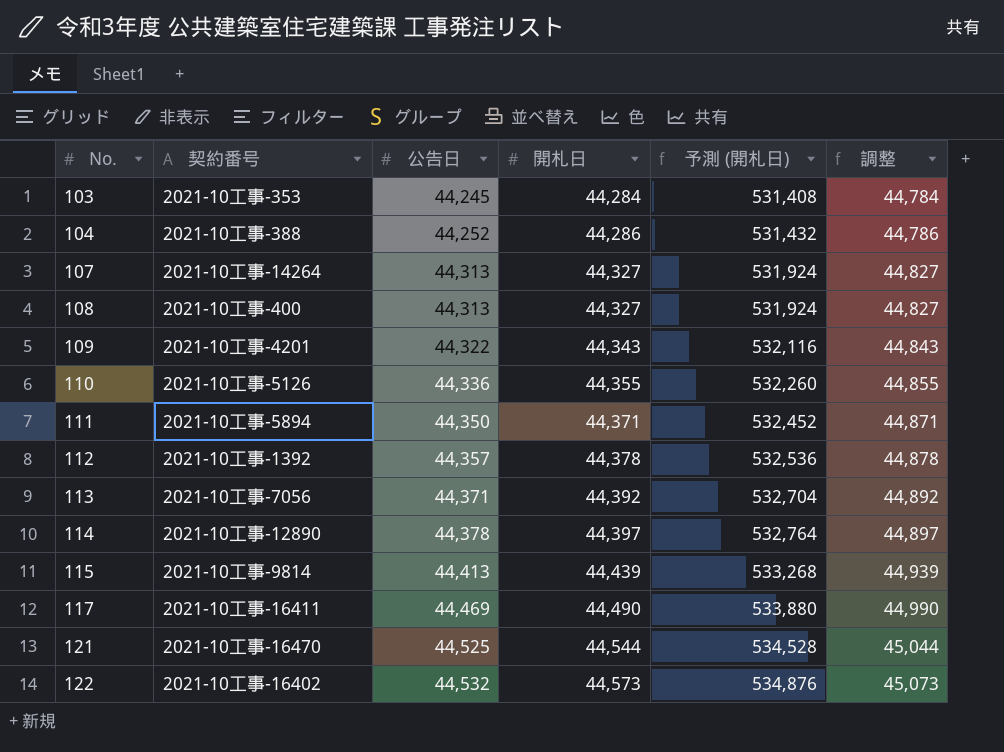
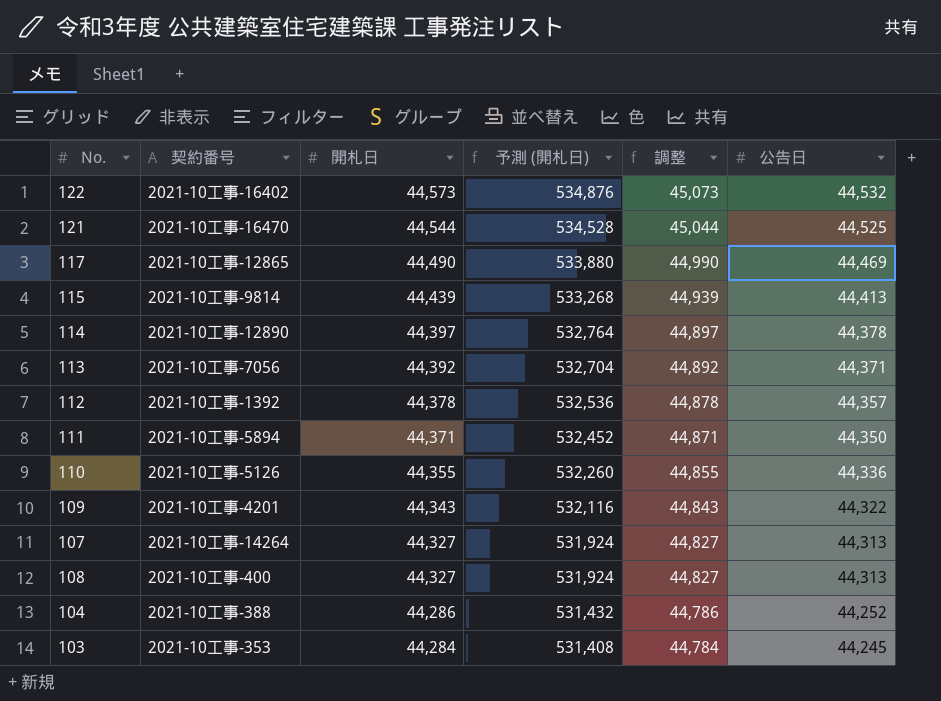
row order: No. ascending -> 開札日 descending
column 公告日 | position: 3 -> 6
117 | 契約番号: 2021-10工事-16411 -> 2021-10工事-12865

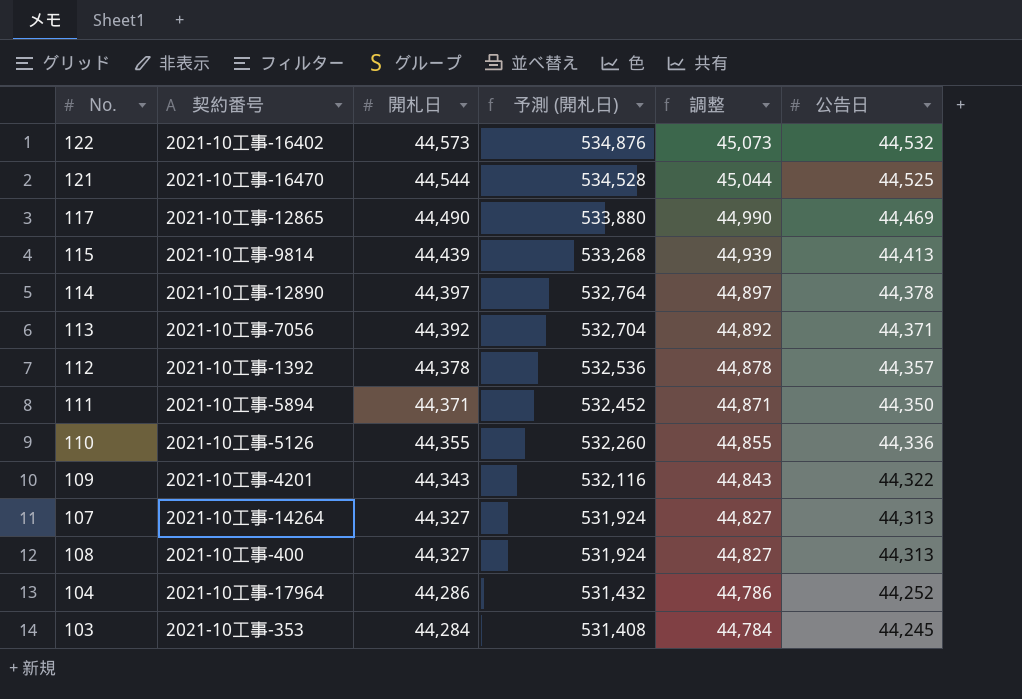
104 | 契約番号: 2021-10工事-388 -> 2021-10工事-17964

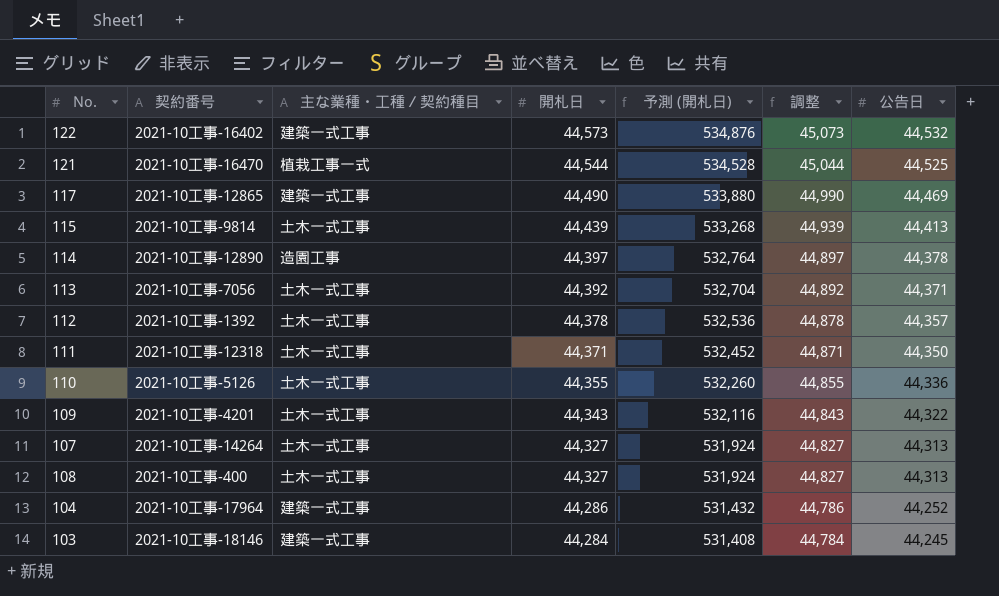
column 主な業種・工種／契約種目 | position: none -> 3
111 | 契約番号: 2021-10工事-5894 -> 2021-10工事-12318
103 | 契約番号: 2021-10工事-353 -> 2021-10工事-18146

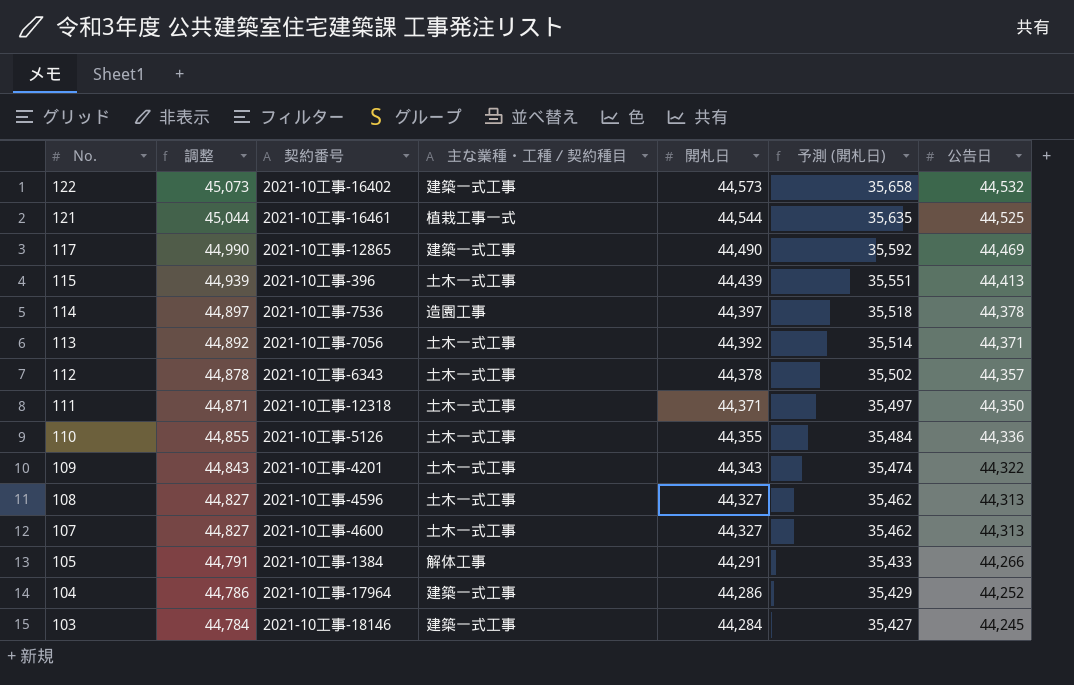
row order: 開札日 descending -> No. descending
column 調整 | position: 6 -> 2
column 予測 (開札日) | formula: [開札日] * 12 -> [開札日] * 0.8
121 | 契約番号: 2021-10工事-16470 -> 2021-10工事-16461
115 | 契約番号: 2021-10工事-9814 -> 2021-10工事-396
114 | 契約番号: 2021-10工事-12890 -> 2021-10工事-7536
112 | 契約番号: 2021-10工事-1392 -> 2021-10工事-6343
108 | 契約番号: 2021-10工事-400 -> 2021-10工事-4596
107 | 契約番号: 2021-10工事-14264 -> 2021-10工事-4600
row 105: none -> 44,791 | 2021-10工事-1384 | 解体工事 | 44,291 | 35,433 | 44,266

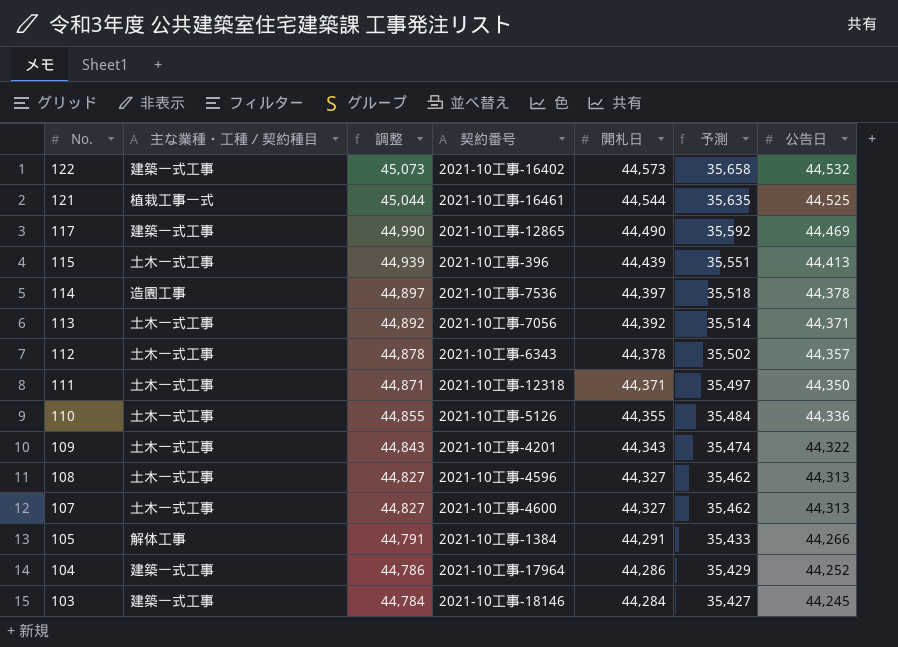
column 主な業種・工種／契約種目 | position: 4 -> 2
column name: 予測 (開札日) -> 予測

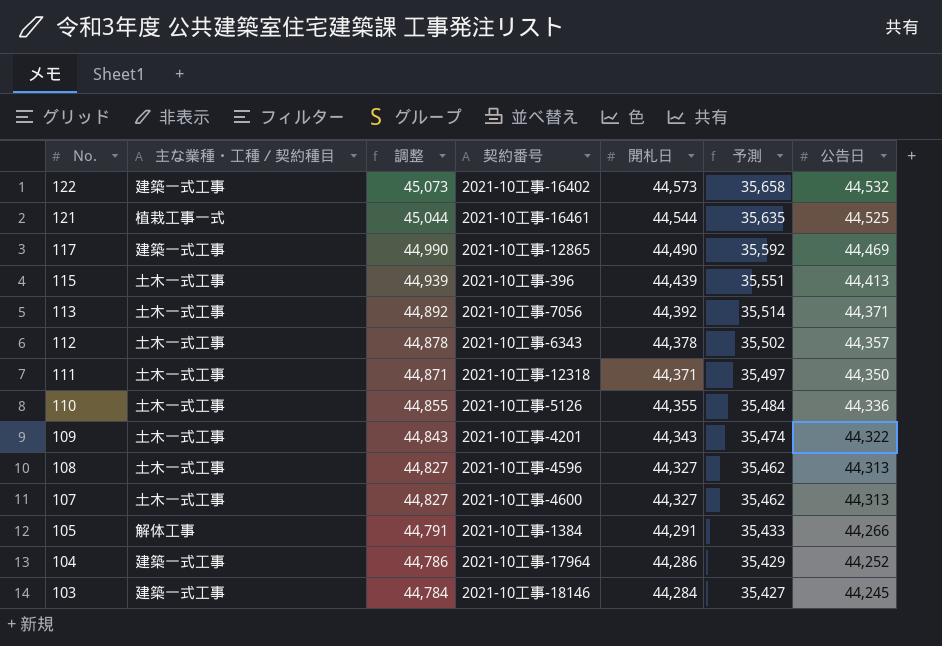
row 114: 造園工事 | 44,897 | 2021-10工事-7536 | 44,397 | 35,518 | 44,378 -> none

